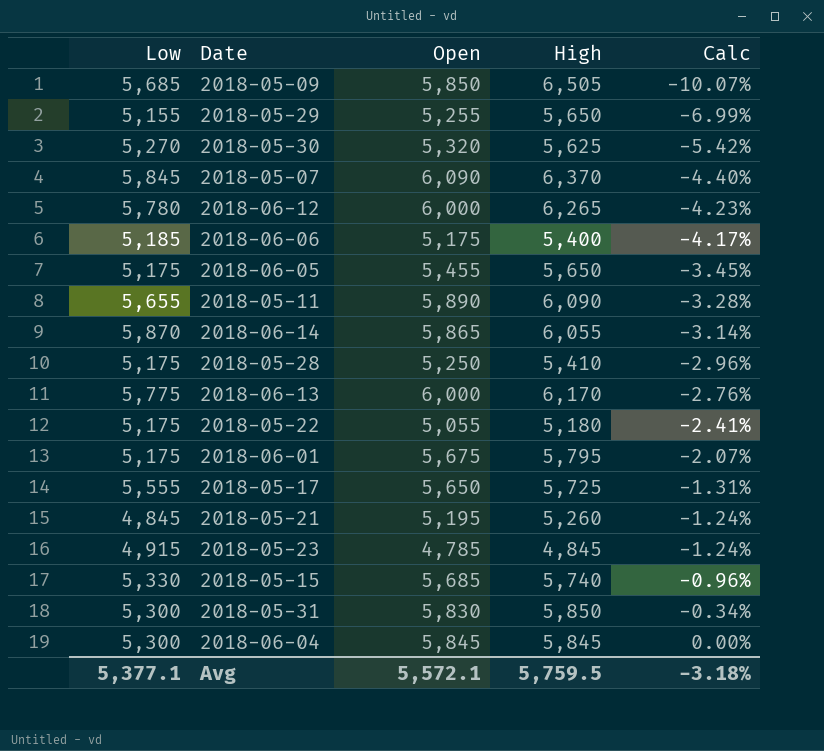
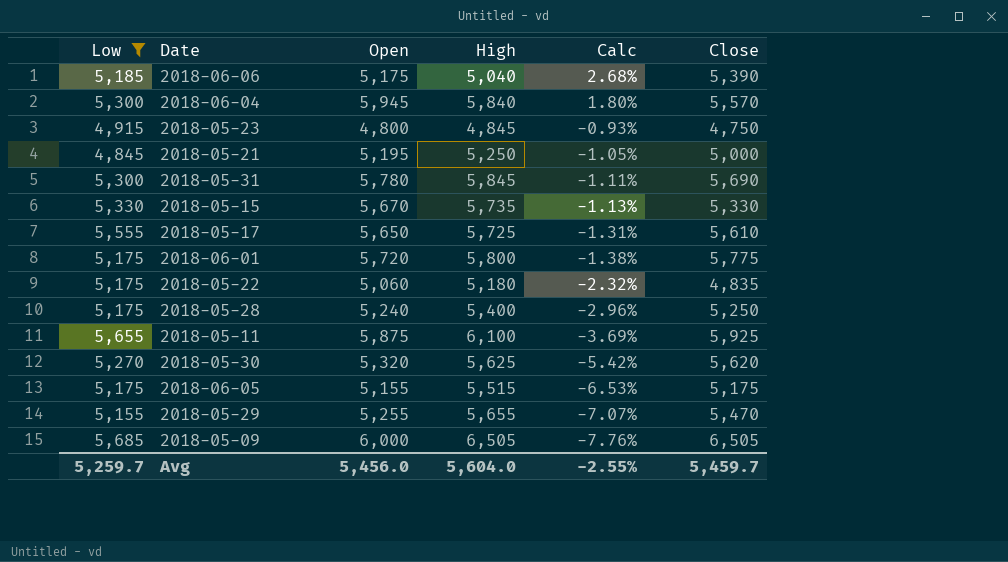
filter: none -> Low <= 5,685
row order: Calc ascending -> Calc descending
column Close | position: none -> 6
2018-06-06 | High: 5,400 -> 5,040
2018-06-06 | Calc: -4.17% -> 2.68%
2018-06-04 | Open: 5,845 -> 5,945
2018-06-04 | High: 5,845 -> 5,840
2018-06-04 | Calc: 0.00% -> 1.80%
2018-05-23 | Open: 4,785 -> 4,800
2018-05-23 | Calc: -1.24% -> -0.93%
2018-05-21 | High: 5,260 -> 5,250
2018-05-21 | Calc: -1.24% -> -1.05%
2018-05-31 | Open: 5,830 -> 5,780
2018-05-31 | High: 5,850 -> 5,845
2018-05-31 | Calc: -0.34% -> -1.11%
2018-05-15 | Open: 5,685 -> 5,670
2018-05-15 | High: 5,740 -> 5,735
2018-05-15 | Calc: -0.96% -> -1.13%
2018-06-01 | Open: 5,675 -> 5,720
2018-06-01 | High: 5,795 -> 5,800
2018-06-01 | Calc: -2.07% -> -1.38%
2018-05-22 | Open: 5,055 -> 5,060
2018-05-22 | Calc: -2.41% -> -2.32%
2018-05-28 | Open: 5,250 -> 5,240
2018-05-28 | High: 5,410 -> 5,400
2018-05-11 | Open: 5,890 -> 5,875
2018-05-11 | High: 6,090 -> 6,100
2018-05-11 | Calc: -3.28% -> -3.69%
2018-06-05 | Open: 5,455 -> 5,155
2018-06-05 | High: 5,650 -> 5,515
2018-06-05 | Calc: -3.45% -> -6.53%
2018-05-29 | High: 5,650 -> 5,655
2018-05-29 | Calc: -6.99% -> -7.07%
2018-05-09 | Open: 5,850 -> 6,000
2018-05-09 | Calc: -10.07% -> -7.76%
Avg | Low: 5,377.1 -> 5,259.7
Avg | Open: 5,572.1 -> 5,456.0
Avg | High: 5,759.5 -> 5,604.0
Avg | Calc: -3.18% -> -2.55%

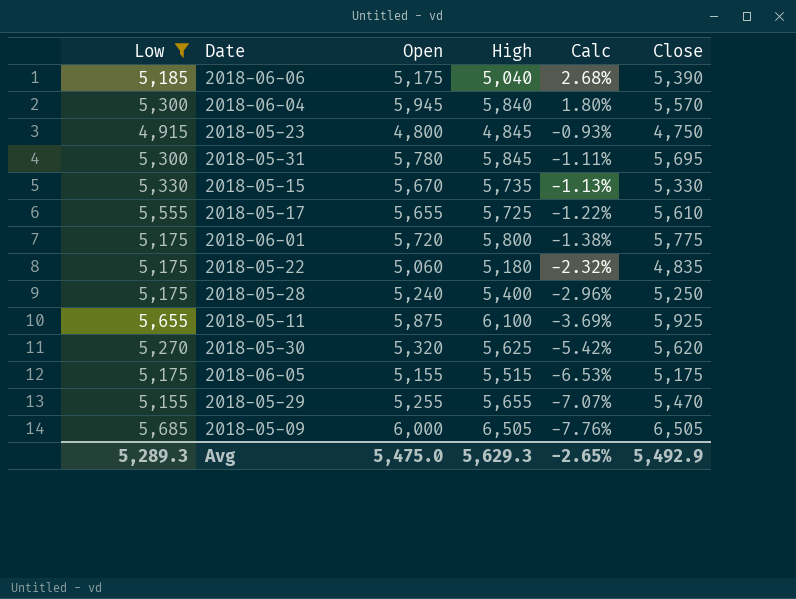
row 2018-05-21: 4,845 | 5,195 | 5,250 | -1.05% | 5,000 -> none
2018-05-31 | Close: 5,690 -> 5,695
2018-05-17 | Open: 5,650 -> 5,655
2018-05-17 | Calc: -1.31% -> -1.22%
Avg | Low: 5,259.7 -> 5,289.3
Avg | Open: 5,456.0 -> 5,475.0
Avg | High: 5,604.0 -> 5,629.3
Avg | Calc: -2.55% -> -2.65%
Avg | Close: 5,459.7 -> 5,492.9

